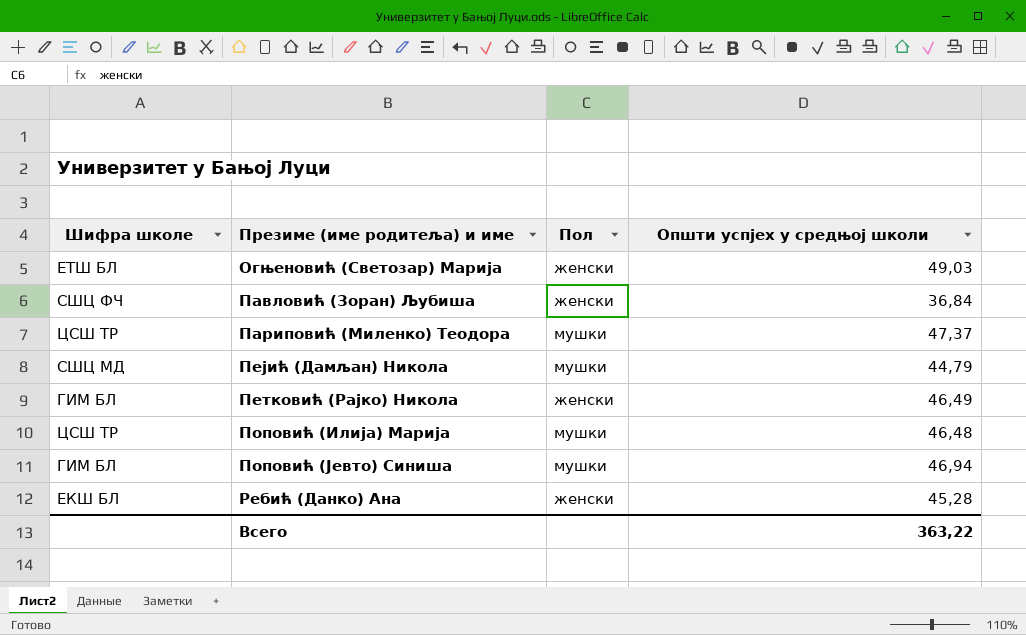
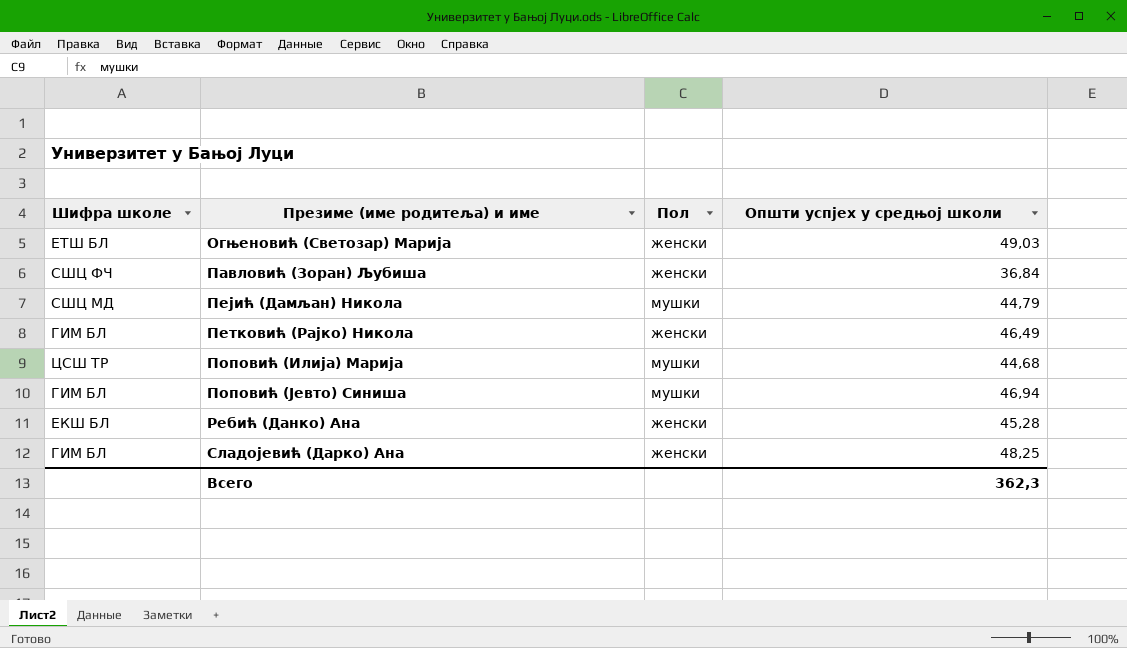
row Париповић (Миленко) Теодора: ЦСШ ТР | мушки | 47,37 -> none
Поповић (Илија) Марија | Општи успјех у средњој школи: 46,48 -> 44,68
row Сладојевић (Дарко) Ана: none -> ГИМ БЛ | женски | 48,25
Всего | Општи успјех у средњој школи: 363,22 -> 362,3

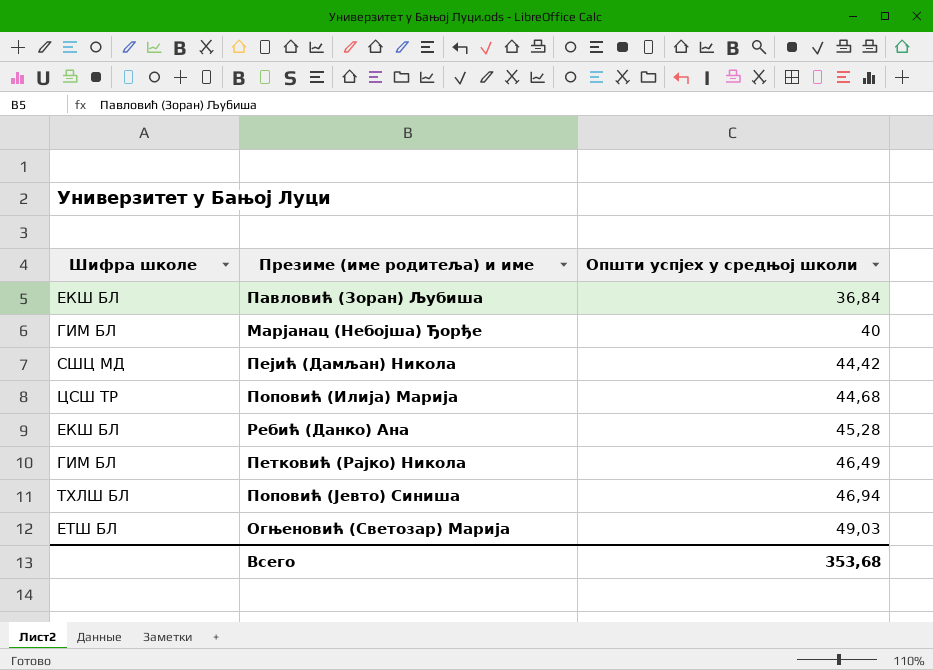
row order: none -> Општи успјех у средњој школи ascending
column Пол | position: 3 -> none
row Сладојевић (Дарко) Ана: ГИМ БЛ | женски | 48,25 -> none
Павловић (Зоран) Љубиша | Шифра школе: СШЦ ФЧ -> ЕКШ БЛ
row Марјанац (Небојша) Ђорђе: none -> ГИМ БЛ | 40
Пејић (Дамљан) Никола | Општи успјех у средњој школи: 44,79 -> 44,42
Поповић (Јевто) Синиша | Шифра школе: ГИМ БЛ -> ТХЛШ БЛ
Всего | Општи успјех у средњој школи: 362,3 -> 353,68

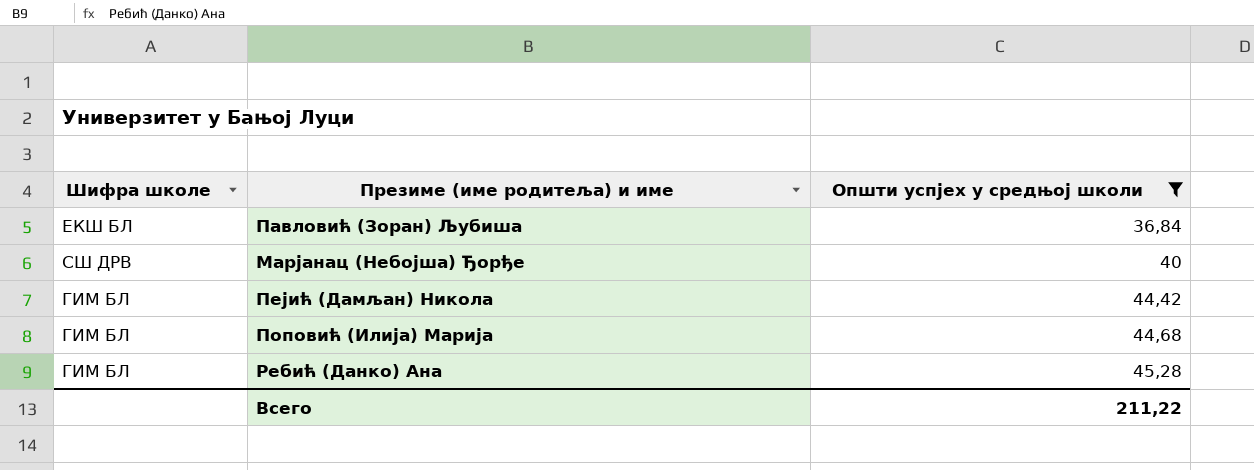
filter: none -> Општи успјех у средњој школи <= 45,28
Марјанац (Небојша) Ђорђе | Шифра школе: ГИМ БЛ -> СШ ДРВ
Пејић (Дамљан) Никола | Шифра школе: СШЦ МД -> ГИМ БЛ
Поповић (Илија) Марија | Шифра школе: ЦСШ ТР -> ГИМ БЛ
Ребић (Данко) Ана | Шифра школе: ЕКШ БЛ -> ГИМ БЛ
Всего | Општи успјех у средњој школи: 353,68 -> 211,22

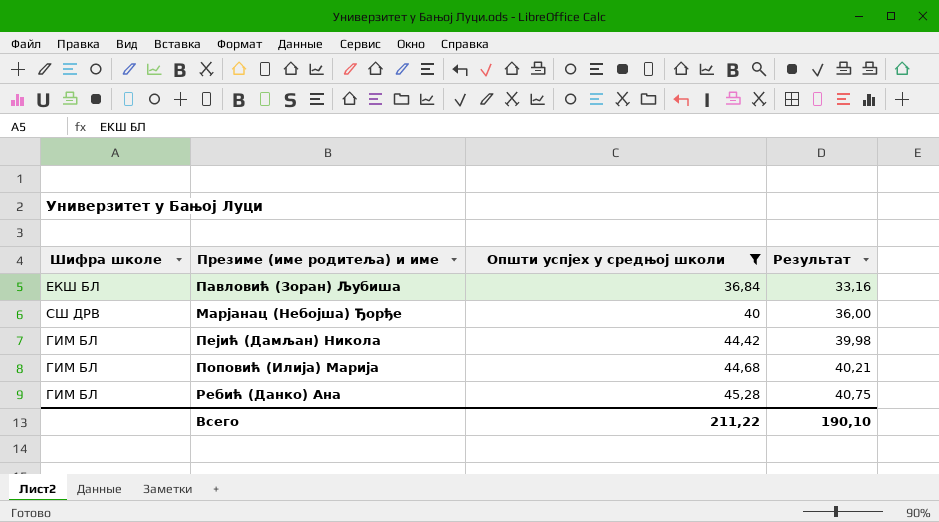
column Результат | formula: none -> [Општи успјех у средњој школи] * 0,9

